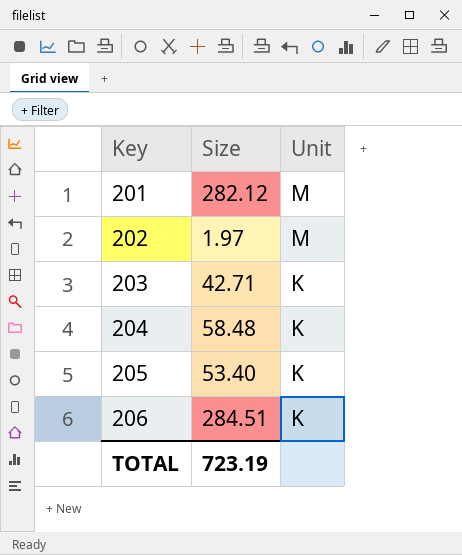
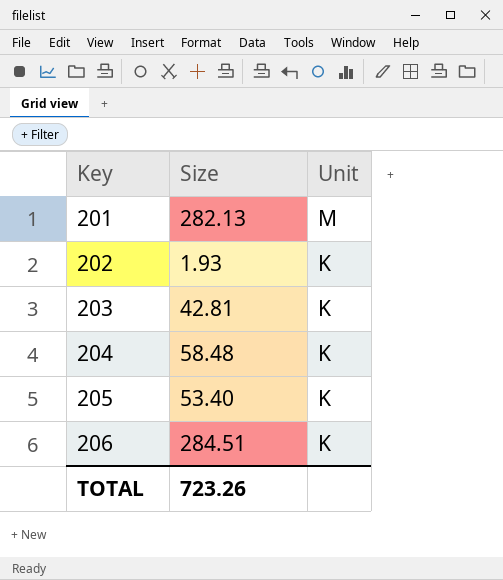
201 | Size: 282.12 -> 282.13
202 | Size: 1.97 -> 1.93
202 | Unit: M -> K
203 | Size: 42.71 -> 42.81
TOTAL | Size: 723.19 -> 723.26

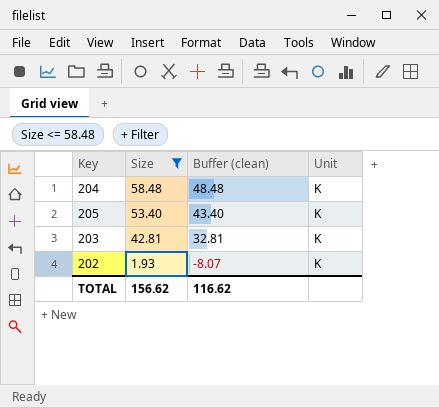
filter: none -> Size <= 58.48
row order: Key ascending -> Size descending
column Buffer (clean) | formula: none -> [Size] - 10
TOTAL | Size: 723.26 -> 156.62

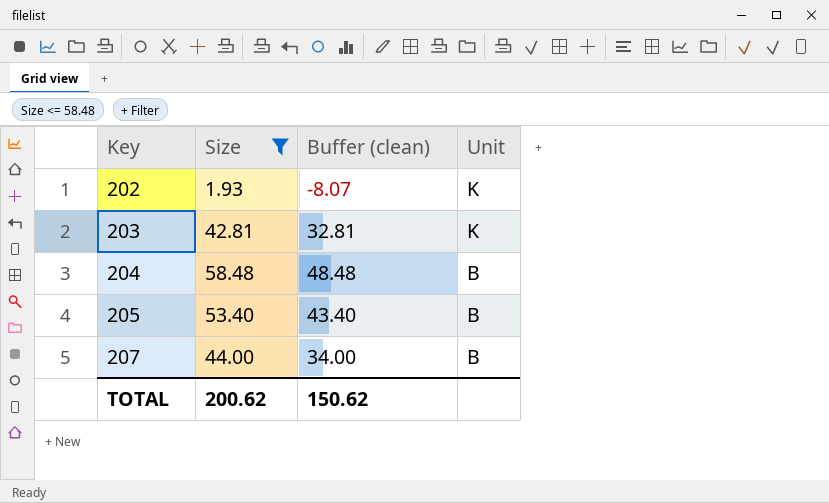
row order: Size descending -> Key ascending
204 | Unit: K -> B
205 | Unit: K -> B
row 207: none -> 44.00 | 34.00 | B
TOTAL | Size: 156.62 -> 200.62
TOTAL | Buffer (clean): 116.62 -> 150.62

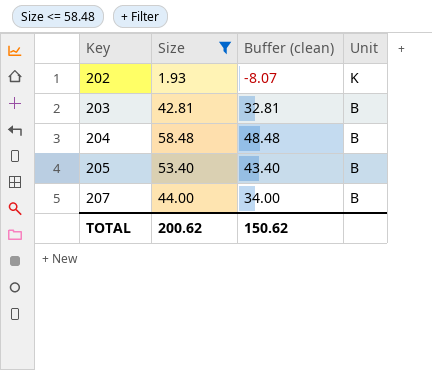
203 | Unit: K -> B

